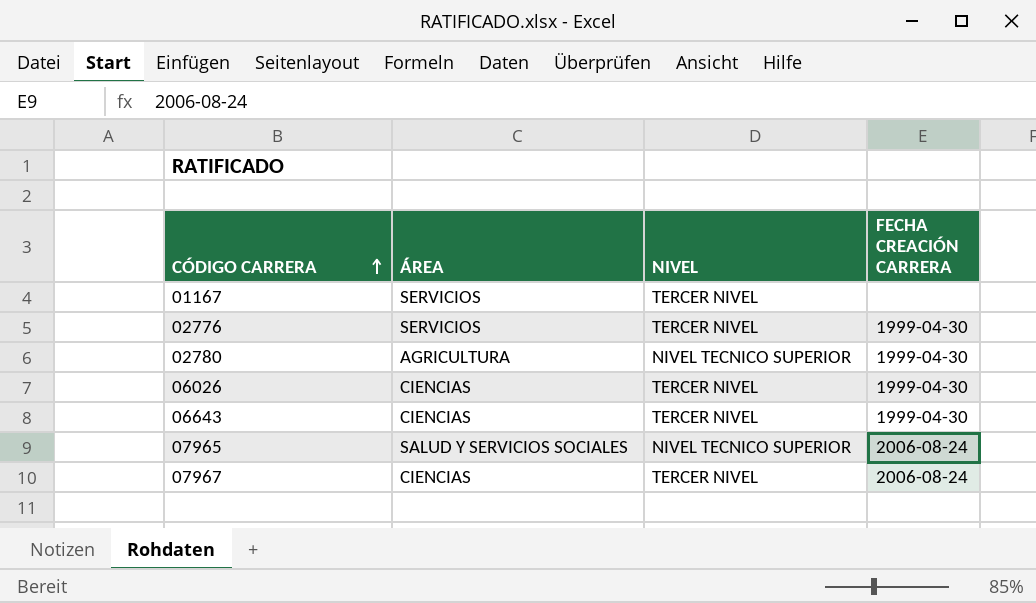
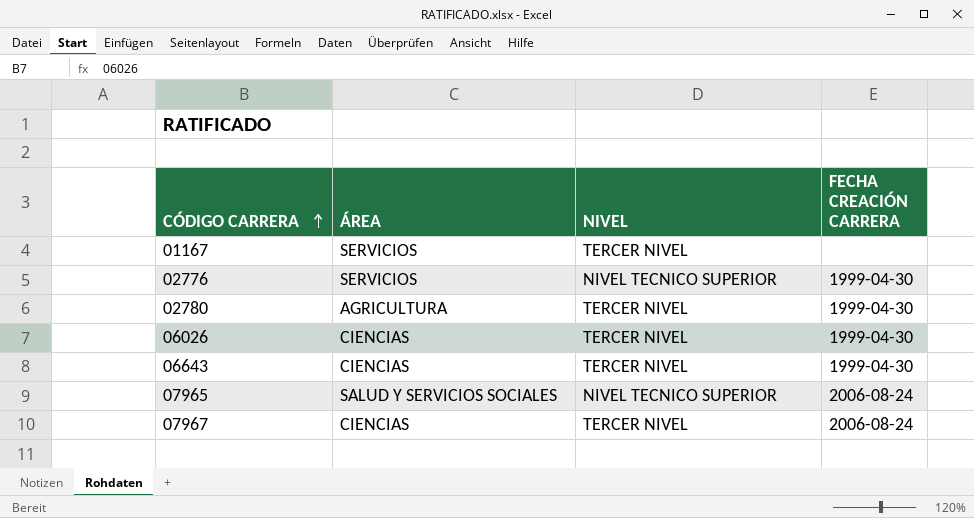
02776 | NIVEL: TERCER NIVEL -> NIVEL TECNICO SUPERIOR
02780 | NIVEL: NIVEL TECNICO SUPERIOR -> TERCER NIVEL

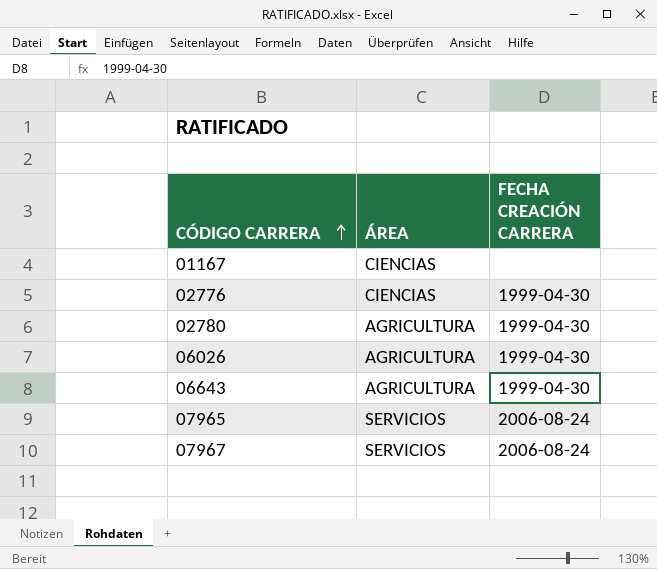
column NIVEL | position: 3 -> none
01167 | ÁREA: SERVICIOS -> CIENCIAS
02776 | ÁREA: SERVICIOS -> CIENCIAS
06026 | ÁREA: CIENCIAS -> AGRICULTURA
06643 | ÁREA: CIENCIAS -> AGRICULTURA
07965 | ÁREA: SALUD Y SERVICIOS SOCIALES -> SERVICIOS
07967 | ÁREA: CIENCIAS -> SERVICIOS

